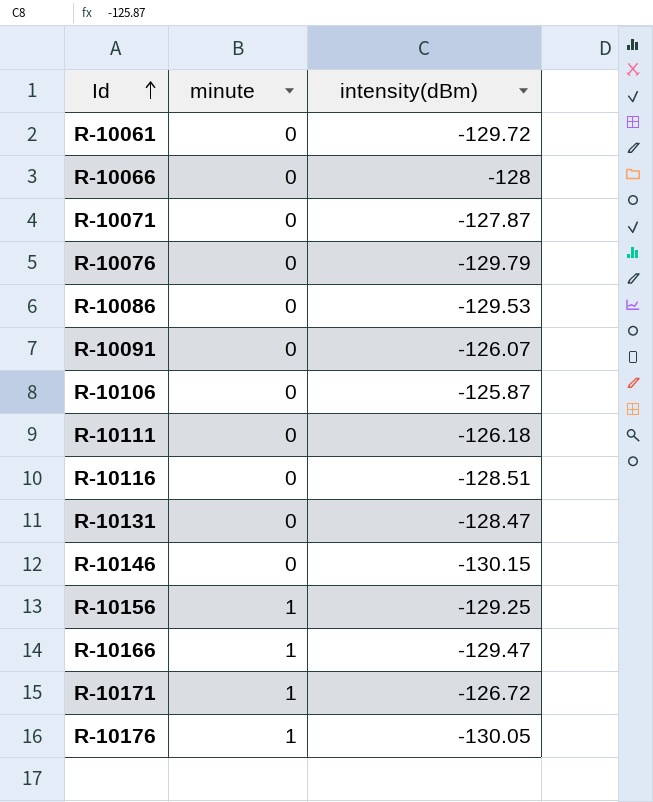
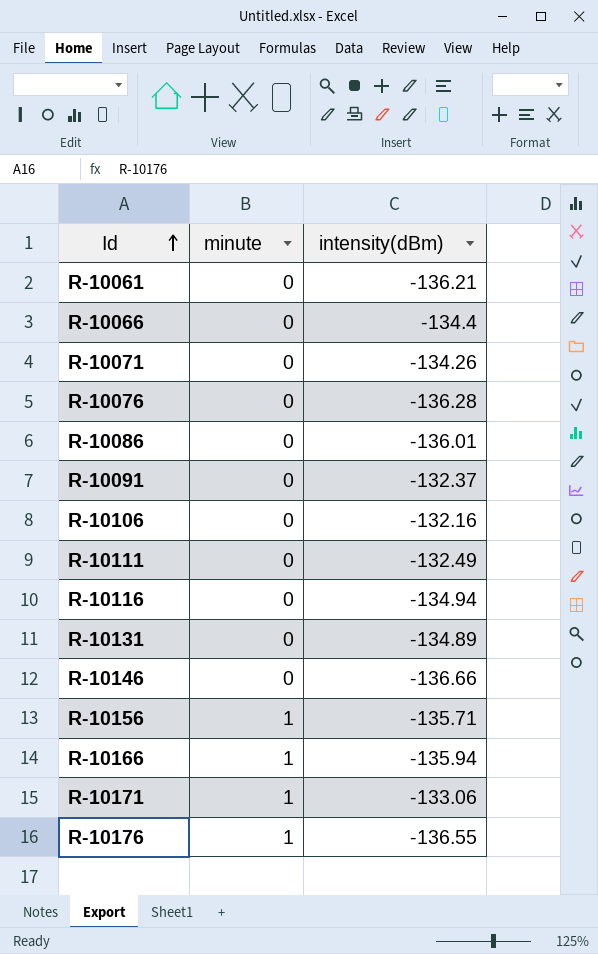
R-10061 | intensity(dBm): -129.72 -> -136.21
R-10066 | intensity(dBm): -128 -> -134.4
R-10071 | intensity(dBm): -127.87 -> -134.26
R-10076 | intensity(dBm): -129.79 -> -136.28
R-10086 | intensity(dBm): -129.53 -> -136.01
R-10091 | intensity(dBm): -126.07 -> -132.37
R-10106 | intensity(dBm): -125.87 -> -132.16
R-10111 | intensity(dBm): -126.18 -> -132.49
R-10116 | intensity(dBm): -128.51 -> -134.94
R-10131 | intensity(dBm): -128.47 -> -134.89
R-10146 | intensity(dBm): -130.15 -> -136.66
R-10156 | intensity(dBm): -129.25 -> -135.71
R-10166 | intensity(dBm): -129.47 -> -135.94
R-10171 | intensity(dBm): -126.72 -> -133.06
R-10176 | intensity(dBm): -130.05 -> -136.55

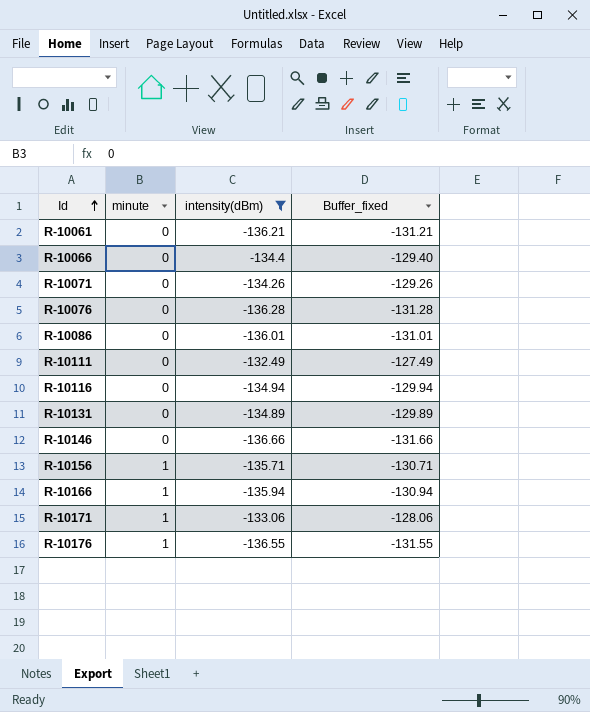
filter: none -> intensity(dBm) <= -132.49
column Buffer_fixed | formula: none -> [intensity(dBm)] + 5

